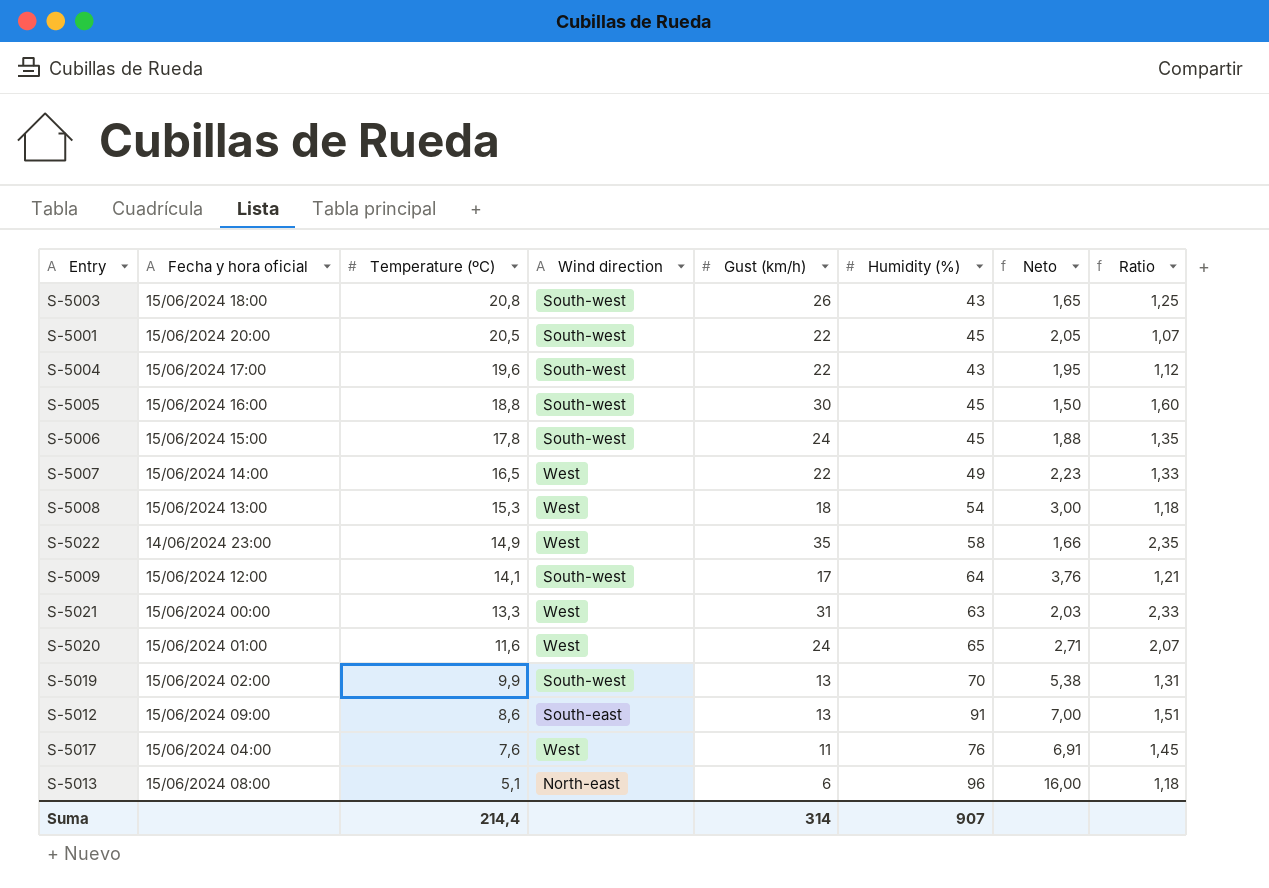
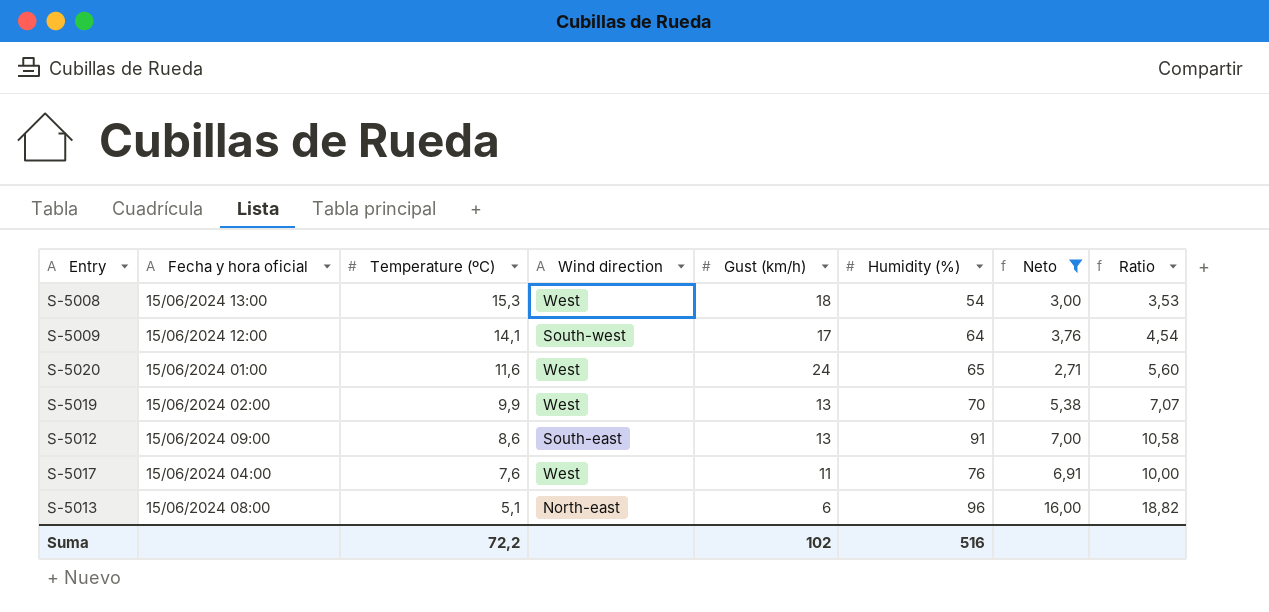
filter: none -> Neto >= 2,71
column Ratio | formula: [Gust (km/h)] / [Temperature (ºC)] -> [Humidity (%)] / [Temperature (ºC)]
S-5019 | Wind direction: South-west -> West
Suma | Temperature (ºC): 214,4 -> 72,2
Suma | Gust (km/h): 314 -> 102
Suma | Humidity (%): 907 -> 516

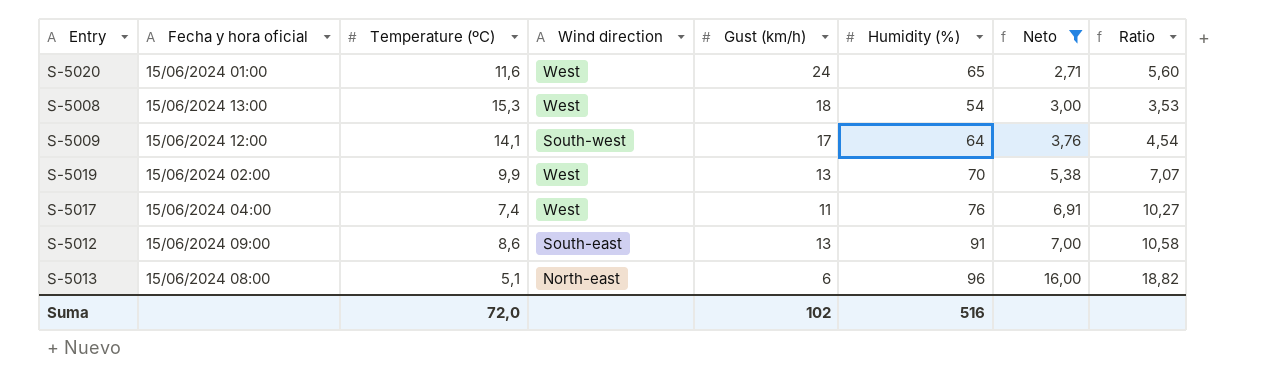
row order: Temperature (ºC) descending -> Neto ascending
S-5017 | Temperature (ºC): 7,6 -> 7,4
S-5017 | Ratio: 10,00 -> 10,27
Suma | Temperature (ºC): 72,2 -> 72,0

